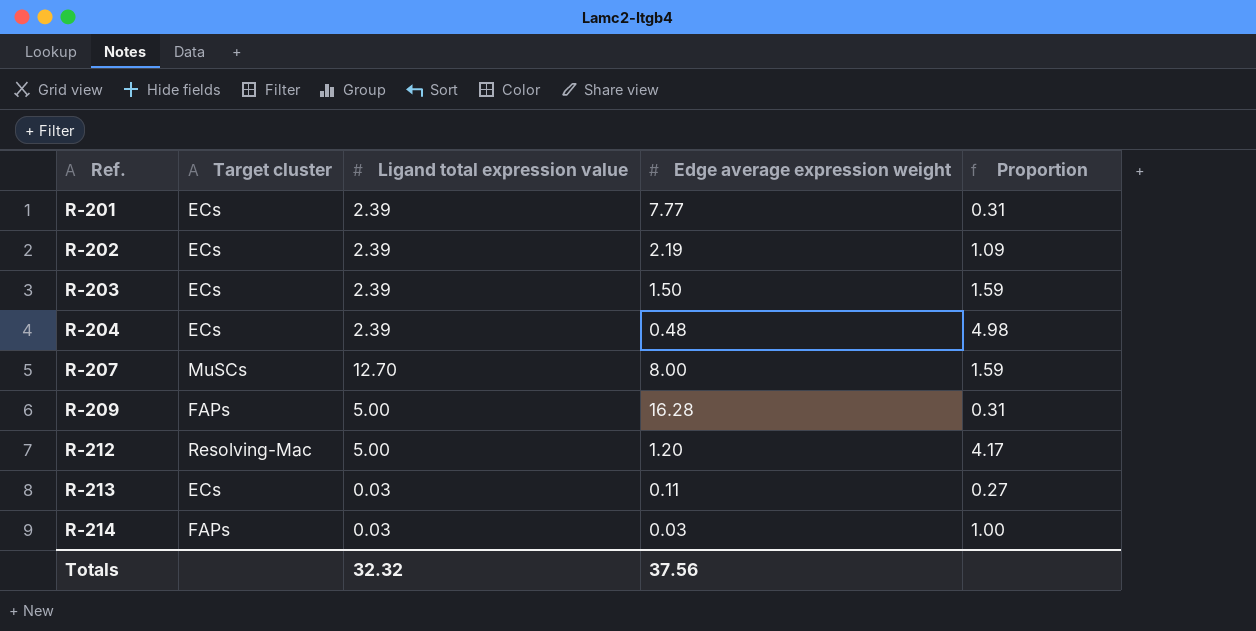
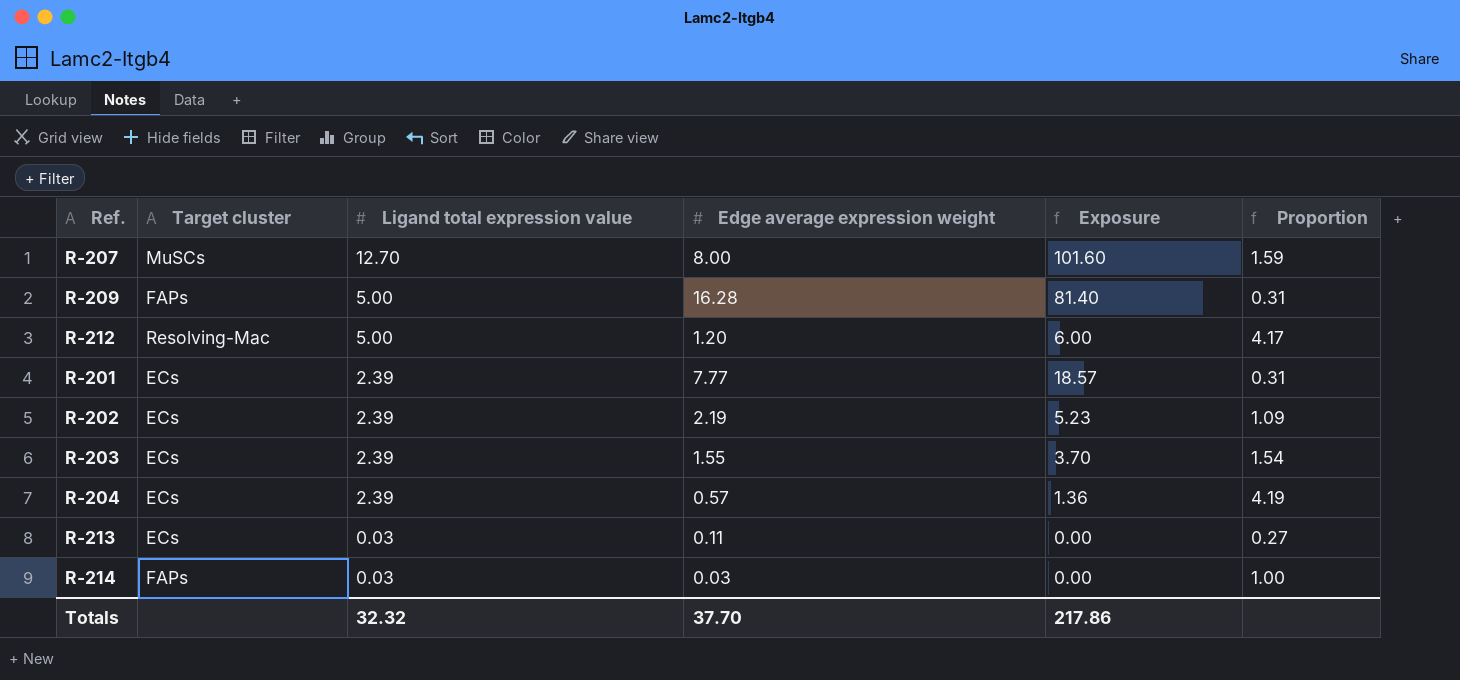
row order: Ref. ascending -> Ligand total expression value descending
column Exposure | formula: none -> [Ligand total expression value] * [Edge average expression weight]
R-203 | Edge average expression weight: 1.50 -> 1.55
R-203 | Proportion: 1.59 -> 1.54
R-204 | Edge average expression weight: 0.48 -> 0.57
R-204 | Proportion: 4.98 -> 4.19
Totals | Edge average expression weight: 37.56 -> 37.70

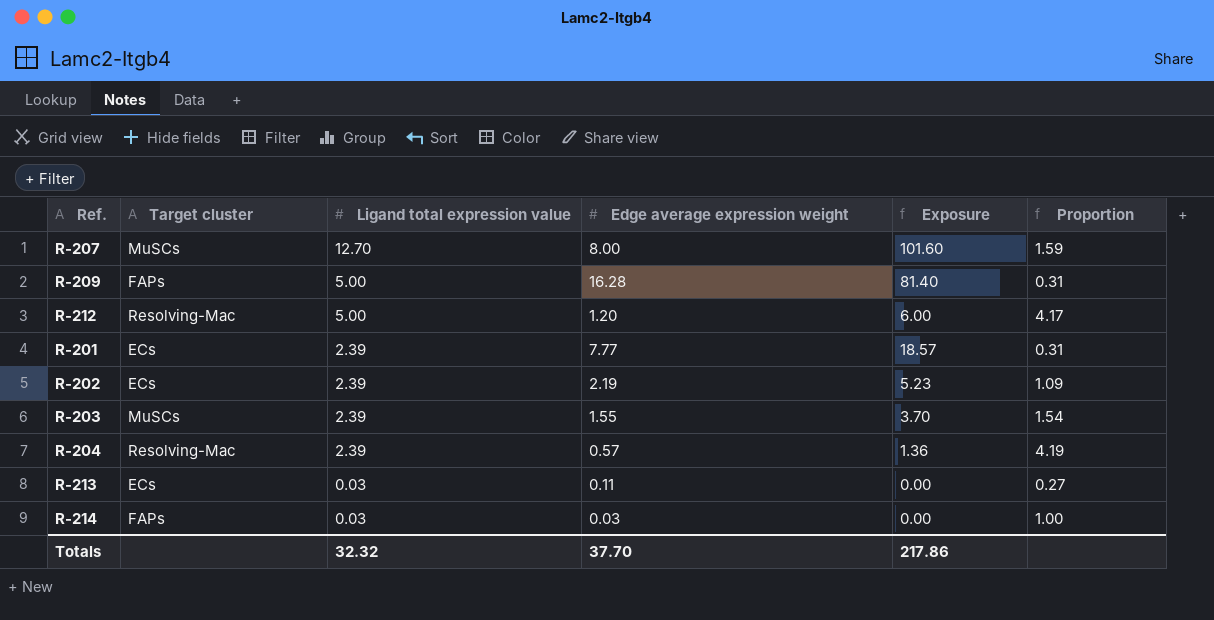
R-203 | Target cluster: ECs -> MuSCs
R-204 | Target cluster: ECs -> Resolving-Mac

